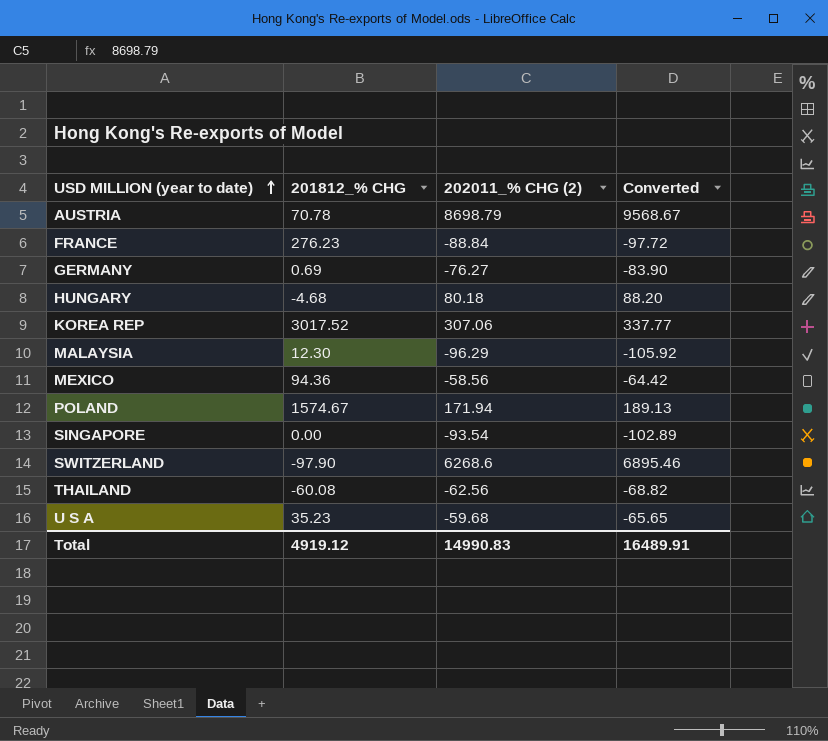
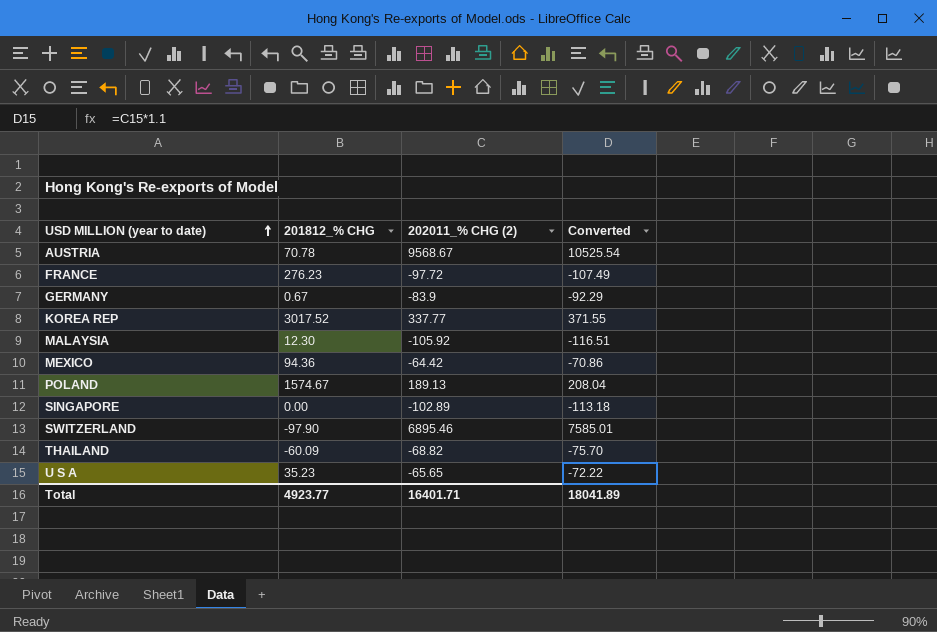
row HUNGARY: -4.68 | 80.18 | 88.20 -> none
AUSTRIA | 202011_% CHG (2): 8698.79 -> 9568.67
AUSTRIA | Converted: 9568.67 -> 10525.54
FRANCE | 202011_% CHG (2): -88.84 -> -97.72
FRANCE | Converted: -97.72 -> -107.49
GERMANY | 201812_% CHG: 0.69 -> 0.67
GERMANY | 202011_% CHG (2): -76.27 -> -83.9
GERMANY | Converted: -83.90 -> -92.29
KOREA REP | 202011_% CHG (2): 307.06 -> 337.77
KOREA REP | Converted: 337.77 -> 371.55
MALAYSIA | 202011_% CHG (2): -96.29 -> -105.92
MALAYSIA | Converted: -105.92 -> -116.51
MEXICO | 202011_% CHG (2): -58.56 -> -64.42
MEXICO | Converted: -64.42 -> -70.86
POLAND | 202011_% CHG (2): 171.94 -> 189.13
POLAND | Converted: 189.13 -> 208.04
SINGAPORE | 202011_% CHG (2): -93.54 -> -102.89
SINGAPORE | Converted: -102.89 -> -113.18
SWITZERLAND | 202011_% CHG (2): 6268.6 -> 6895.46
SWITZERLAND | Converted: 6895.46 -> 7585.01
THAILAND | 201812_% CHG: -60.08 -> -60.09
THAILAND | 202011_% CHG (2): -62.56 -> -68.82
THAILAND | Converted: -68.82 -> -75.70
U S A | 202011_% CHG (2): -59.68 -> -65.65
U S A | Converted: -65.65 -> -72.22
Total | 201812_% CHG: 4919.12 -> 4923.77
Total | 202011_% CHG (2): 14990.83 -> 16401.71
Total | Converted: 16489.91 -> 18041.89

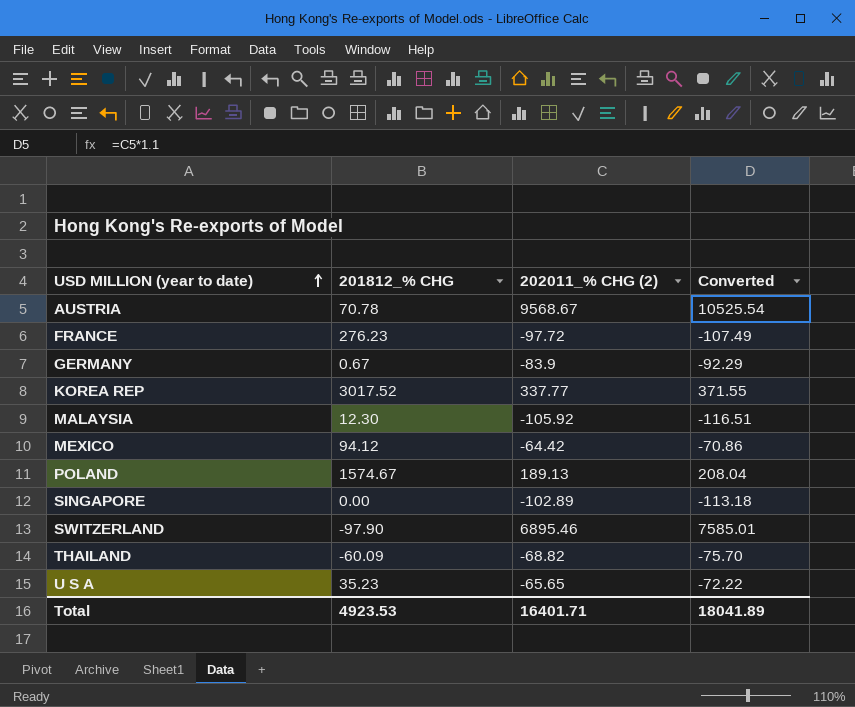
MEXICO | 201812_% CHG: 94.36 -> 94.12
Total | 201812_% CHG: 4923.77 -> 4923.53

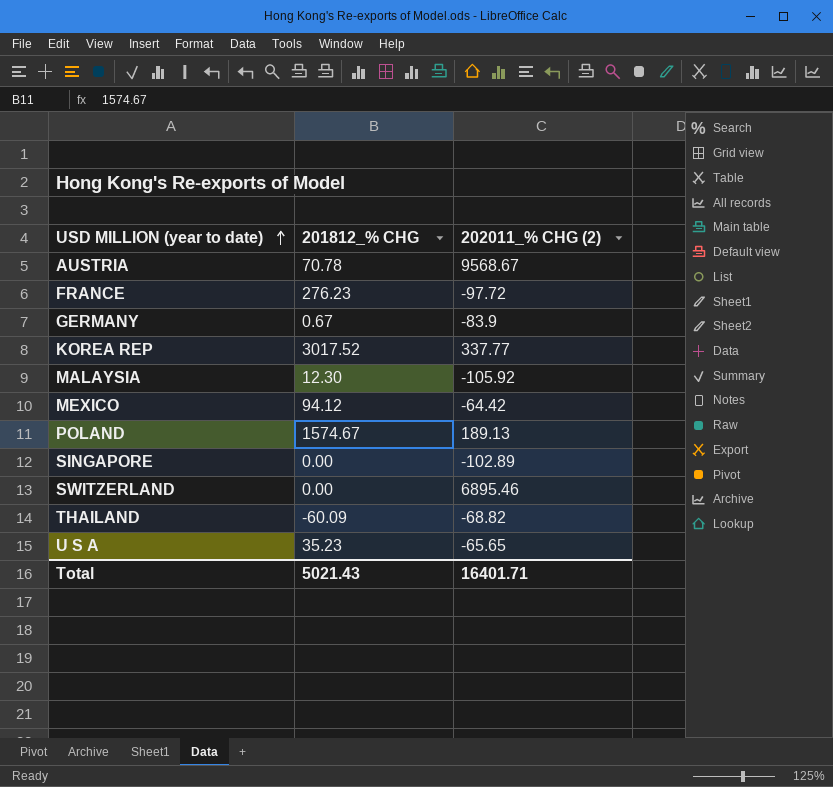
column Converted | formula: [202011_% CHG (2)] * 1.1 -> none
SWITZERLAND | 201812_% CHG: -97.90 -> 0.00
Total | 201812_% CHG: 4923.53 -> 5021.43

